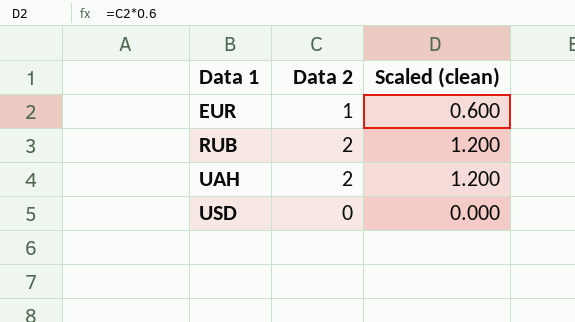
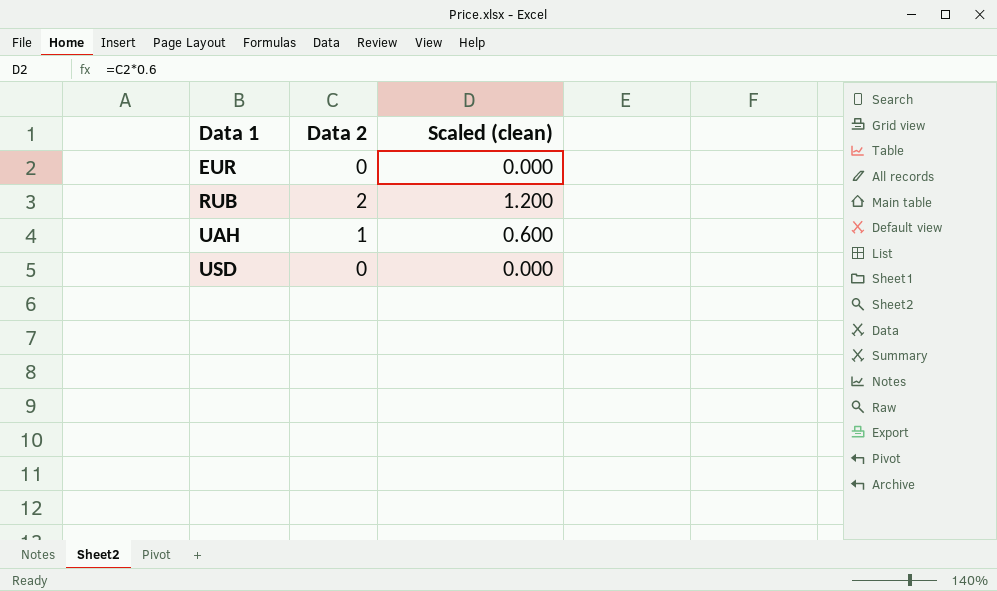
EUR | Data 2: 1 -> 0
EUR | Scaled (clean): 0.600 -> 0.000
UAH | Data 2: 2 -> 1
UAH | Scaled (clean): 1.200 -> 0.600

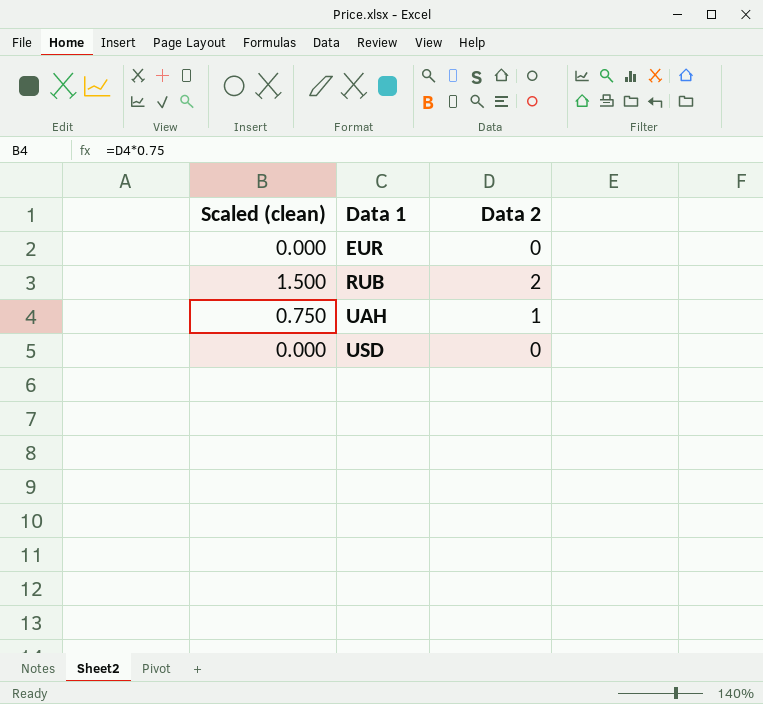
column Scaled (clean) | formula: [Data 2] * 0.6 -> [Data 2] * 0.75
column Scaled (clean) | position: 3 -> 1

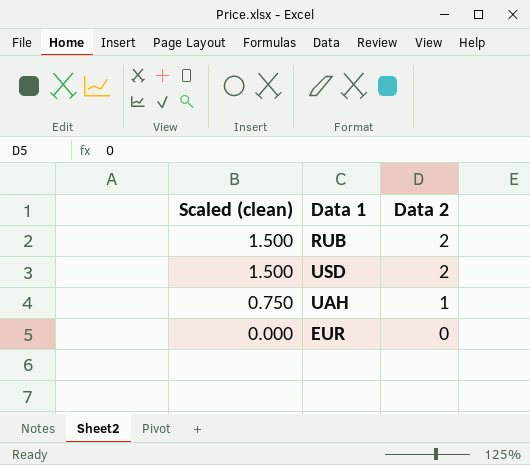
row order: Data 1 ascending -> Scaled (clean) descending
USD | Scaled (clean): 0.000 -> 1.500
USD | Data 2: 0 -> 2

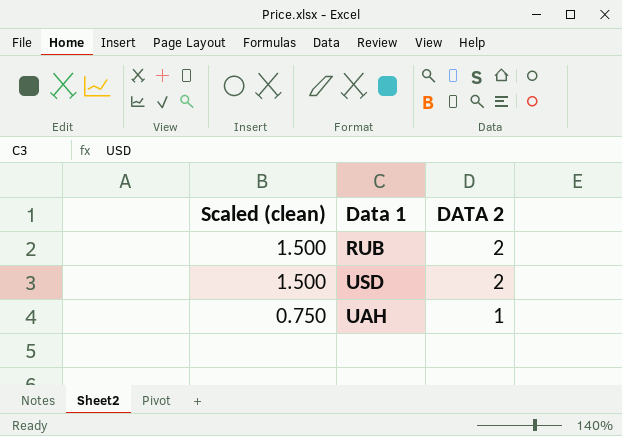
column name: Data 2 -> DATA 2
row EUR: 0.000 | 0 -> none

